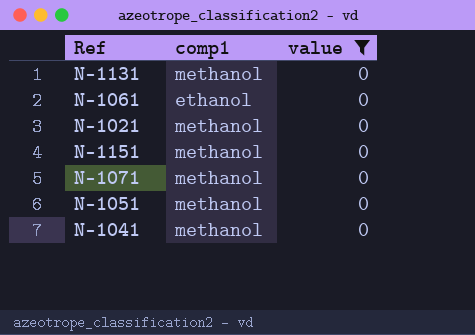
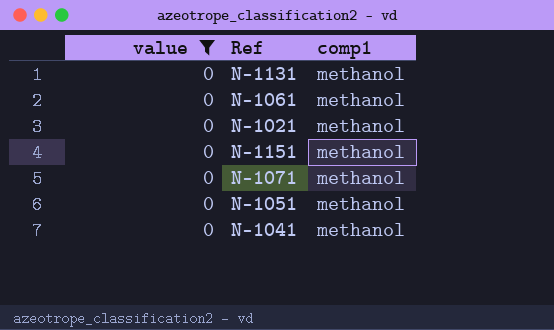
column value | position: 3 -> 1
N-1061 | comp1: ethanol -> methanol

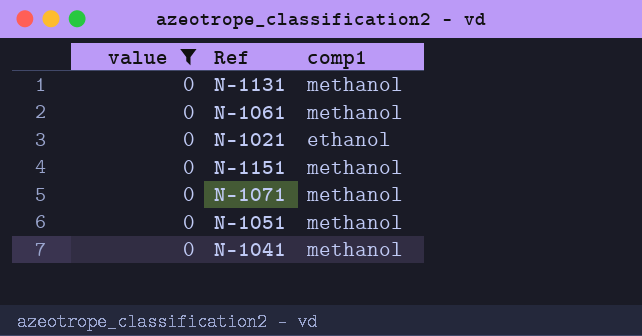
N-1021 | comp1: methanol -> ethanol

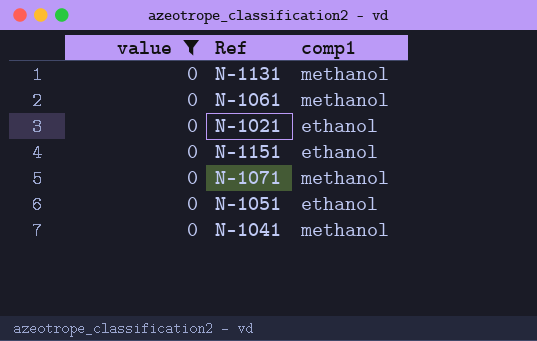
N-1151 | comp1: methanol -> ethanol
N-1051 | comp1: methanol -> ethanol

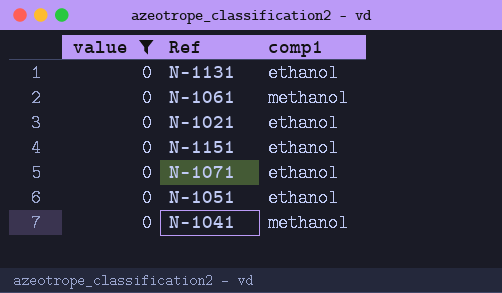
N-1131 | comp1: methanol -> ethanol
N-1071 | comp1: methanol -> ethanol

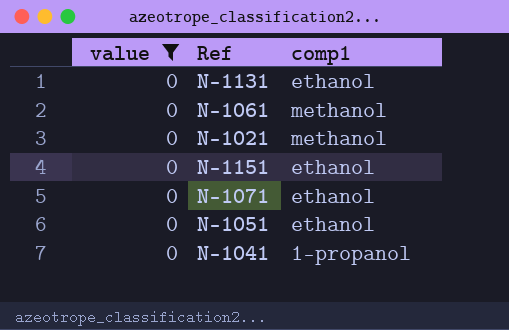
N-1021 | comp1: ethanol -> methanol
N-1041 | comp1: methanol -> 1-propanol

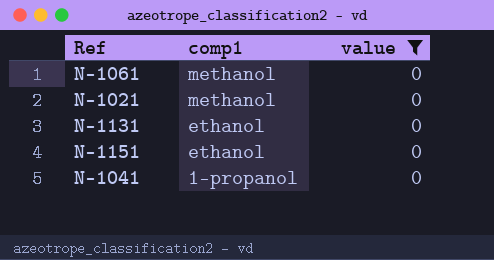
row order: none -> comp1 descending
column value | position: 1 -> 3
row N-1071: 0 | ethanol -> none
row N-1051: 0 | ethanol -> none

